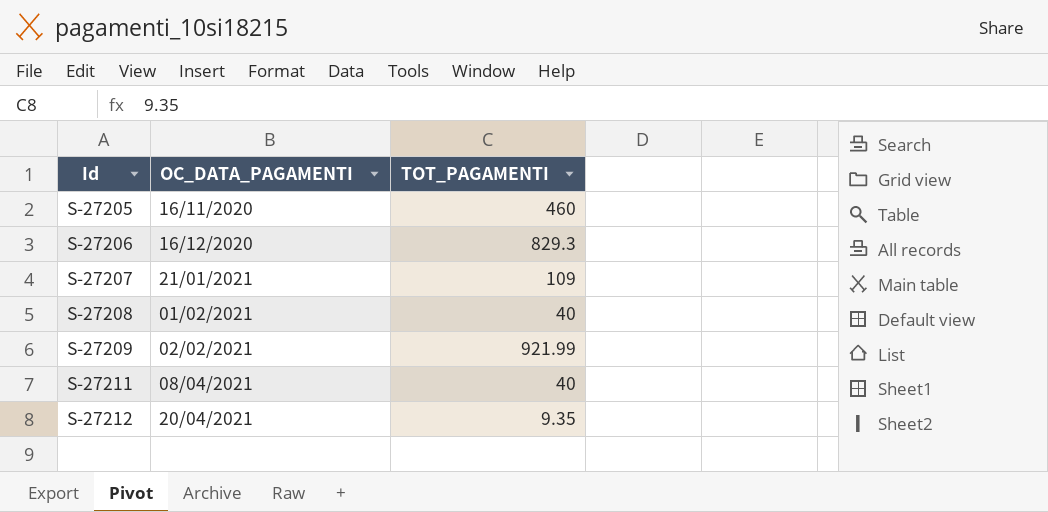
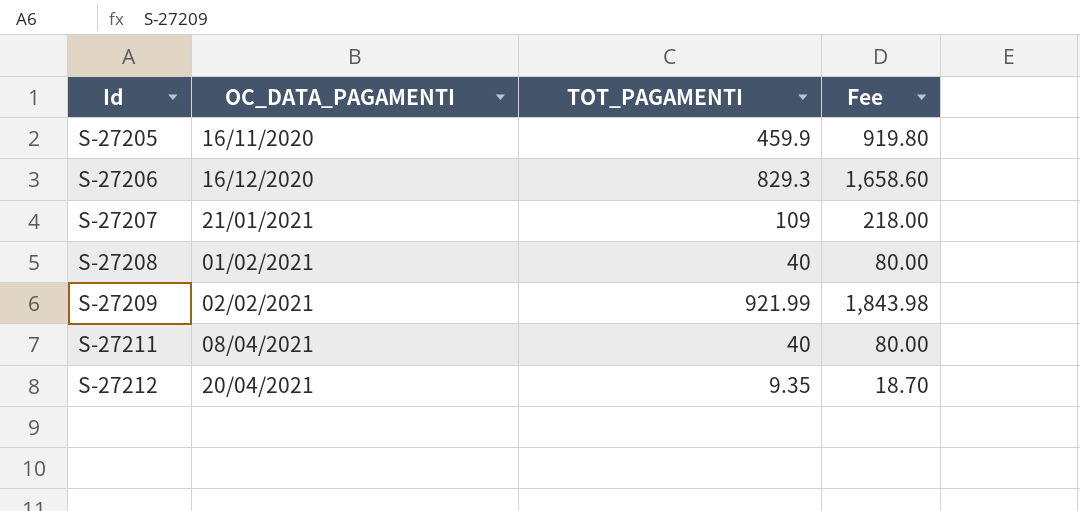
column Fee | formula: none -> [TOT_PAGAMENTI] * 2
S-27205 | TOT_PAGAMENTI: 460 -> 459.9

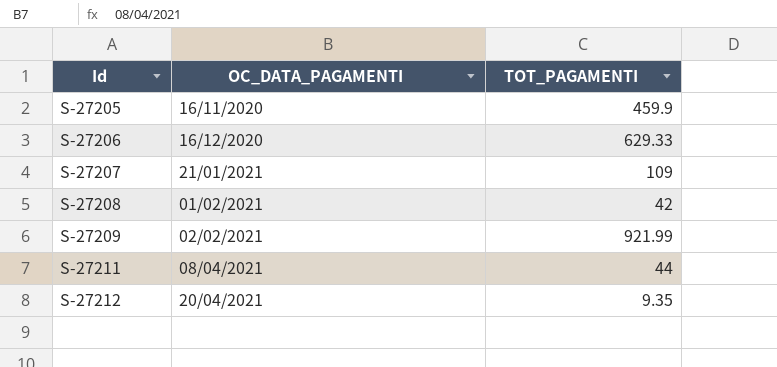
column Fee | formula: [TOT_PAGAMENTI] * 2 -> none
S-27206 | TOT_PAGAMENTI: 829.3 -> 629.33
S-27208 | TOT_PAGAMENTI: 40 -> 42
S-27211 | TOT_PAGAMENTI: 40 -> 44

